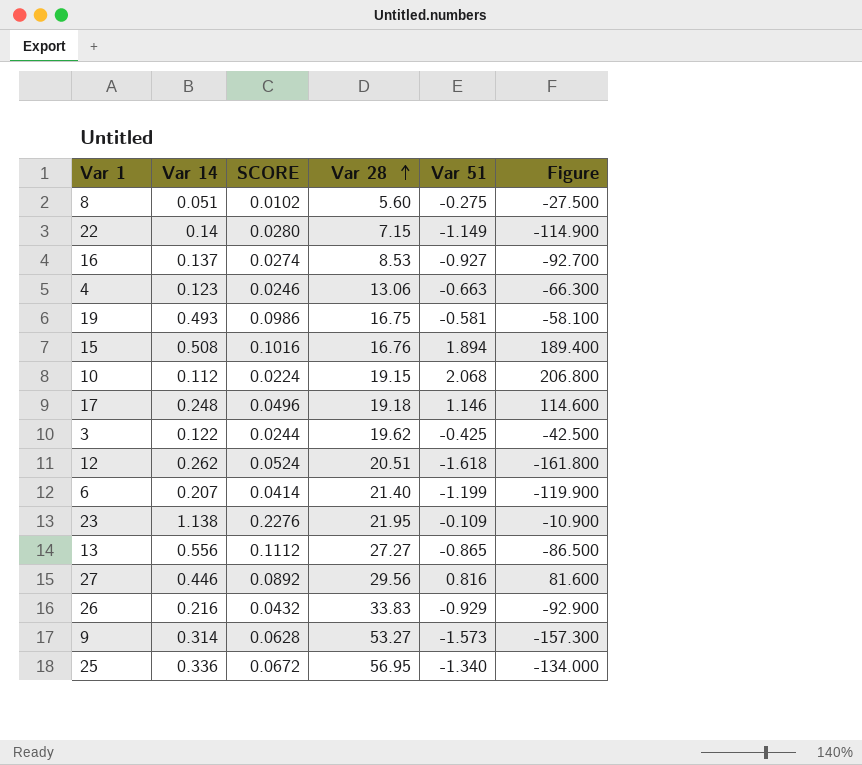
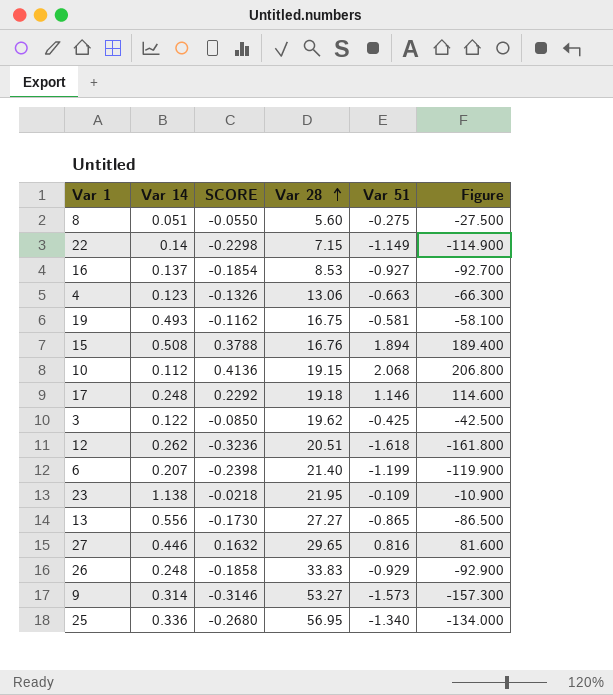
column SCORE | formula: [Var 14] * 0.2 -> [Var 51] * 0.2
27 | Var 28: 29.56 -> 29.65
26 | Var 14: 0.216 -> 0.248

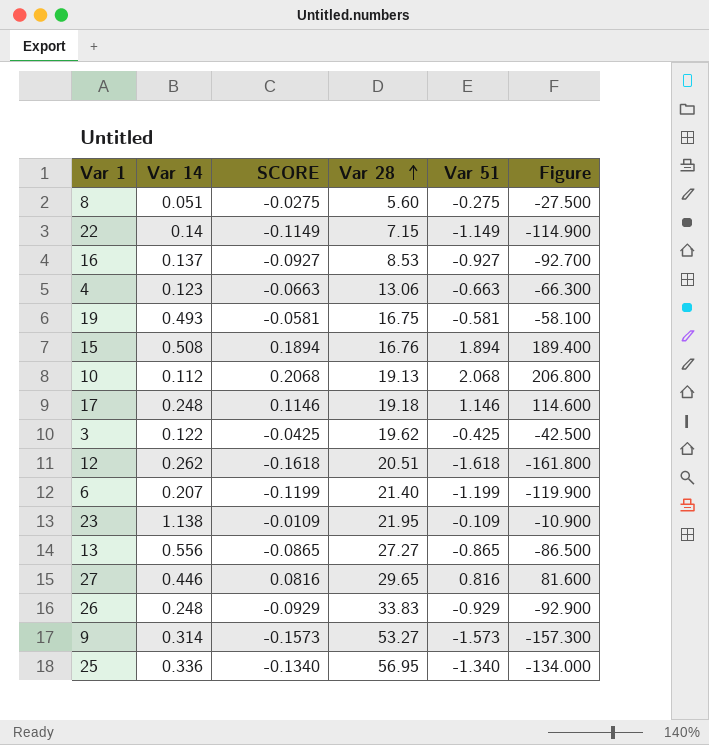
column SCORE | formula: [Var 51] * 0.2 -> [Var 51] * 0.1
10 | Var 28: 19.15 -> 19.13

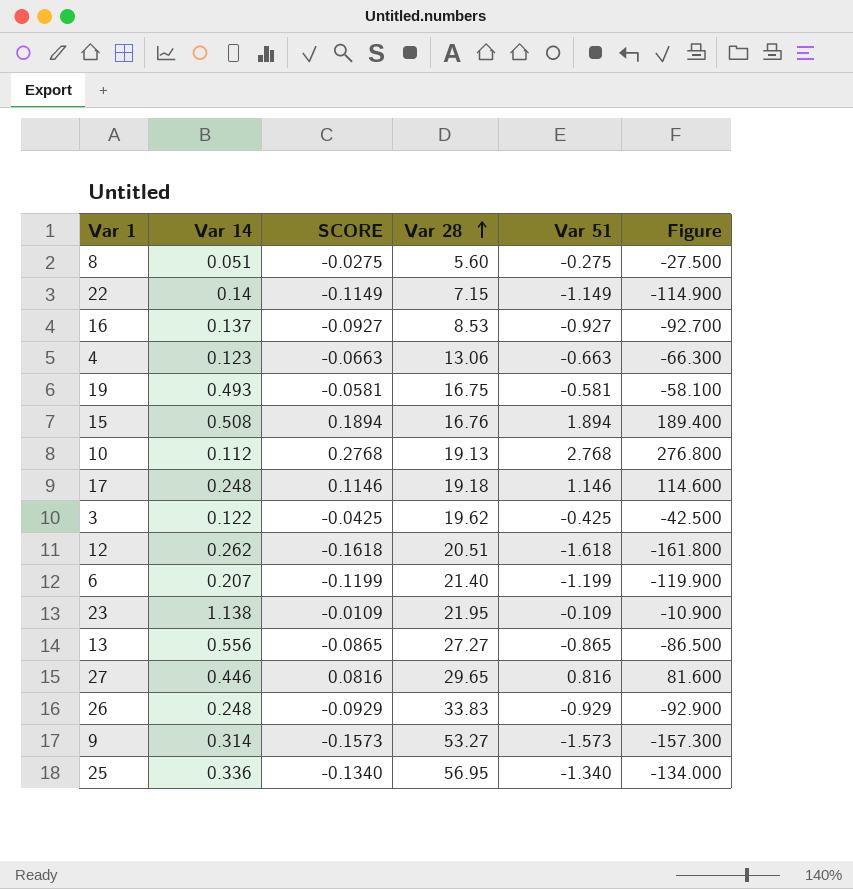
10 | SCORE: 0.2068 -> 0.2768
10 | Var 51: 2.068 -> 2.768
10 | Figure: 206.800 -> 276.800

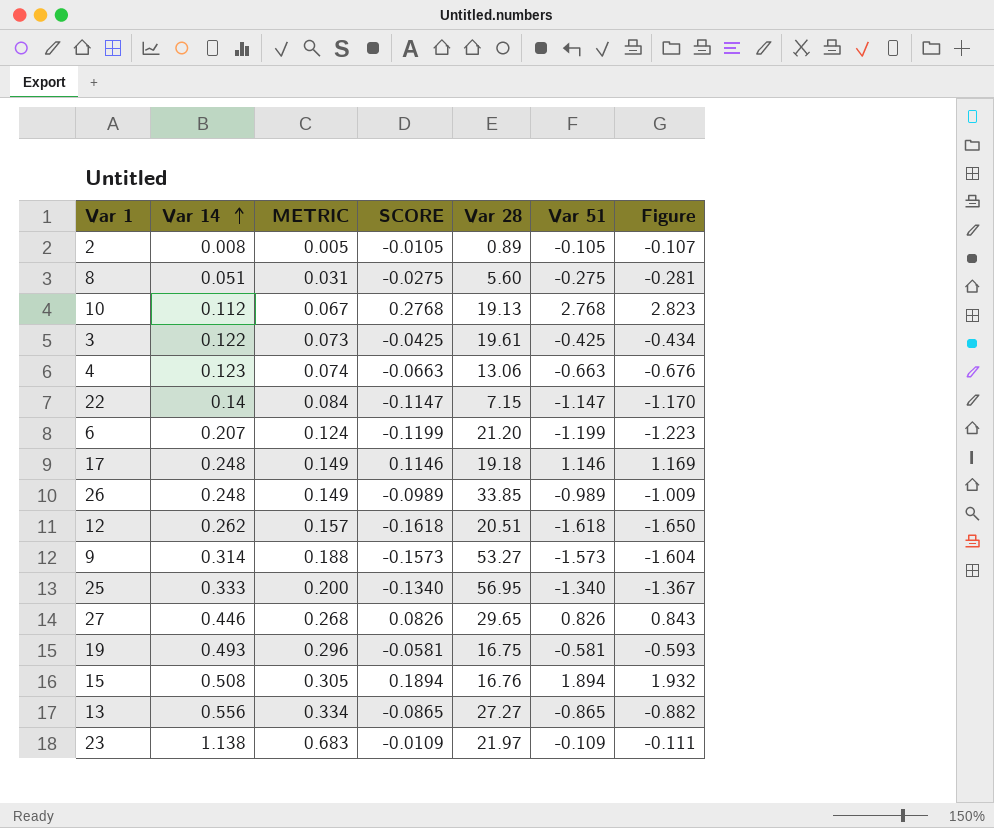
row order: Var 28 ascending -> Var 14 ascending
column METRIC | formula: none -> [Var 14] * 0.6
column Figure | formula: [Var 51] * 100 -> [Var 51] * 1.02
row 16: 0.137 | -0.0927 | 8.53 | -0.927 | -92.700 -> none
row 2: none -> 0.008 | 0.005 | -0.0105 | 0.89 | -0.105 | -0.107
3 | Var 28: 19.62 -> 19.61
22 | SCORE: -0.1149 -> -0.1147
22 | Var 51: -1.149 -> -1.147
6 | Var 28: 21.40 -> 21.20
26 | SCORE: -0.0929 -> -0.0989
26 | Var 28: 33.83 -> 33.85
26 | Var 51: -0.929 -> -0.989
25 | Var 14: 0.336 -> 0.333
27 | SCORE: 0.0816 -> 0.0826
27 | Var 51: 0.816 -> 0.826
23 | Var 28: 21.95 -> 21.97

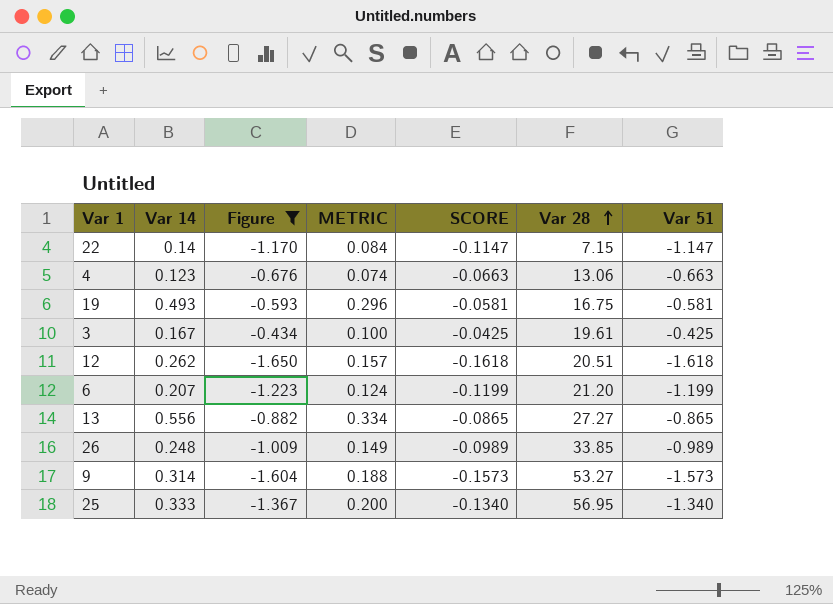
filter: none -> Figure <= -0.434
row order: Var 14 ascending -> Var 28 ascending
column Figure | position: 7 -> 3
3 | Var 14: 0.122 -> 0.167
3 | METRIC: 0.073 -> 0.100

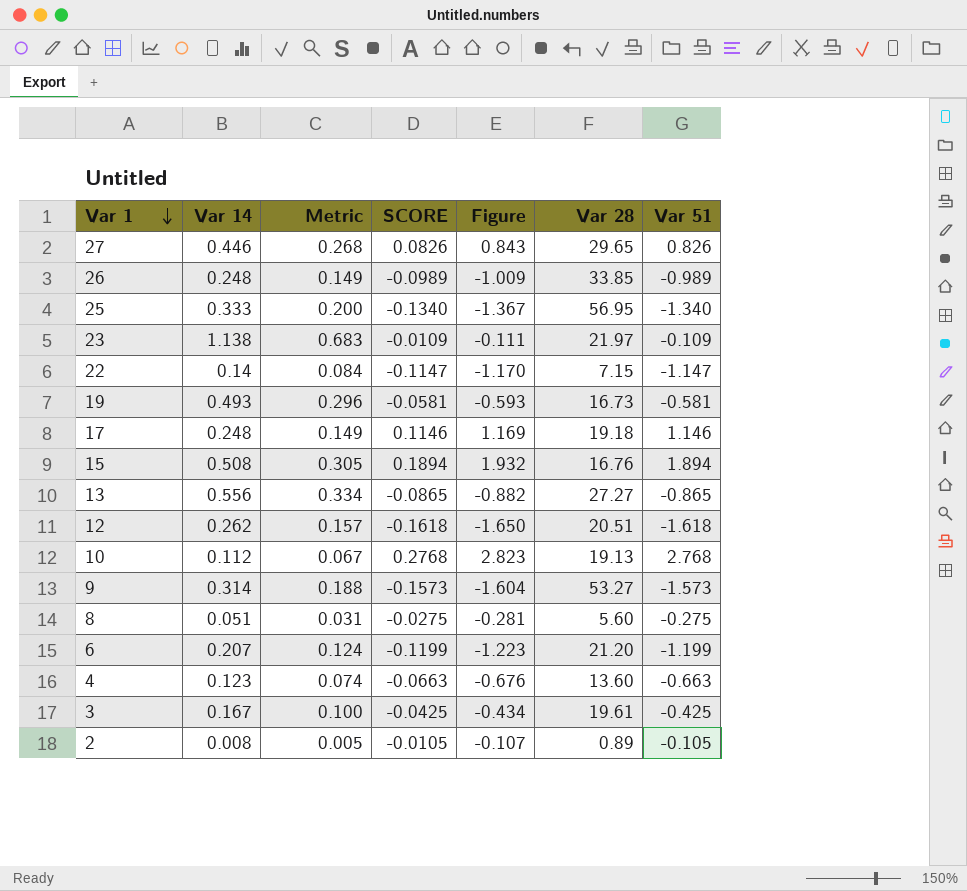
filter: Figure <= -0.434 -> none
row order: Var 28 ascending -> Var 1 descending
column name: METRIC -> Metric
column Figure | position: 3 -> 5
19 | Var 28: 16.75 -> 16.73
4 | Var 28: 13.06 -> 13.60

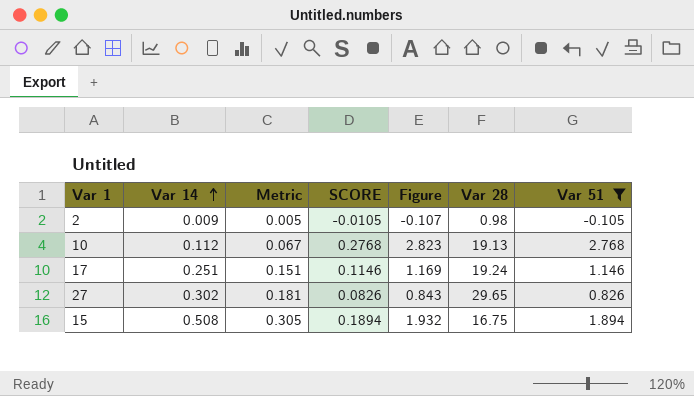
filter: none -> Var 51 >= -0.105
row order: Var 1 descending -> Var 14 ascending
2 | Var 14: 0.008 -> 0.009
2 | Var 28: 0.89 -> 0.98
17 | Var 14: 0.248 -> 0.251
17 | Metric: 0.149 -> 0.151
17 | Var 28: 19.18 -> 19.24
27 | Var 14: 0.446 -> 0.302
27 | Metric: 0.268 -> 0.181
15 | Var 28: 16.76 -> 16.75

